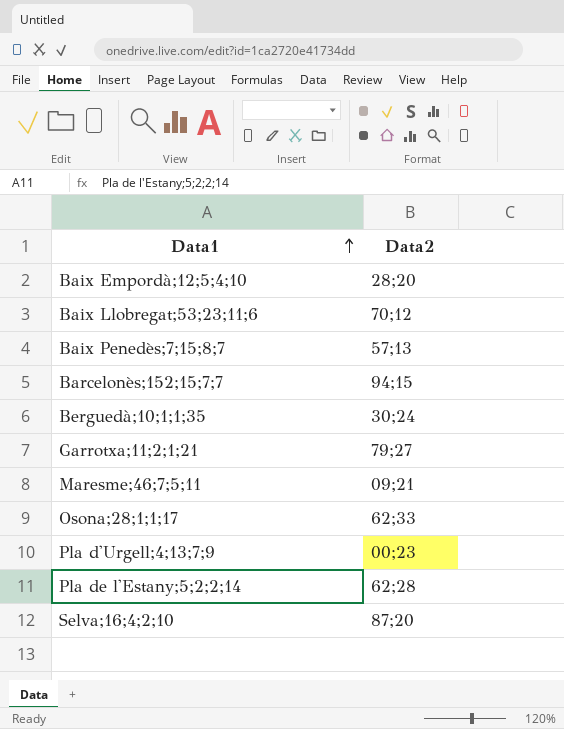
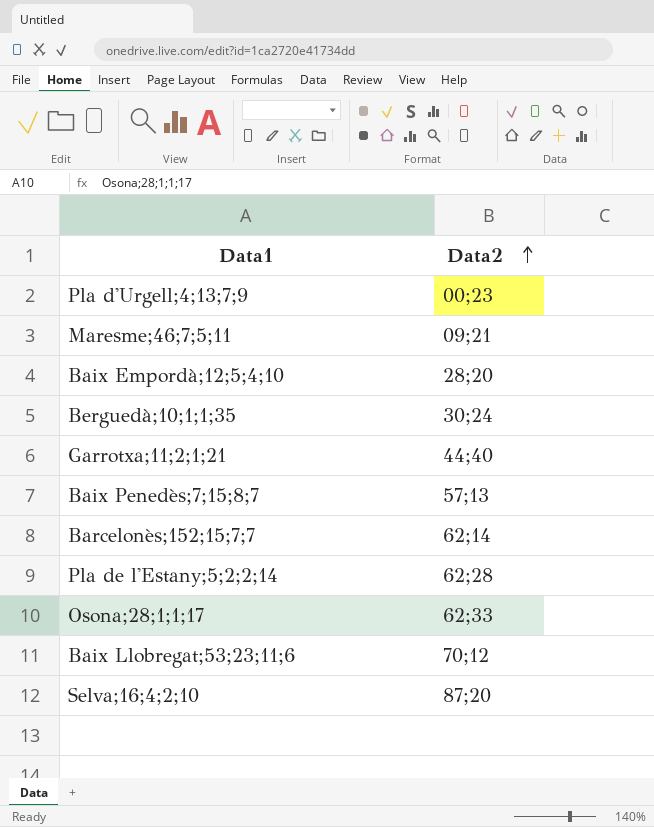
row order: Data1 ascending -> Data2 ascending
Garrotxa;11;2;1;21 | Data2: 79;27 -> 44;40
Barcelonès;152;15;7;7 | Data2: 94;15 -> 62;14

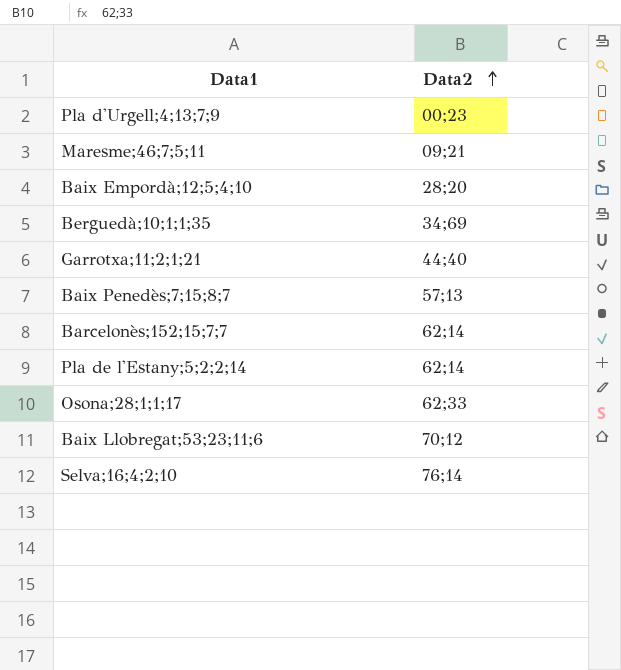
Berguedà;10;1;1;35 | Data2: 30;24 -> 34;69
Pla de l'Estany;5;2;2;14 | Data2: 62;28 -> 62;14
Selva;16;4;2;10 | Data2: 87;20 -> 76;14

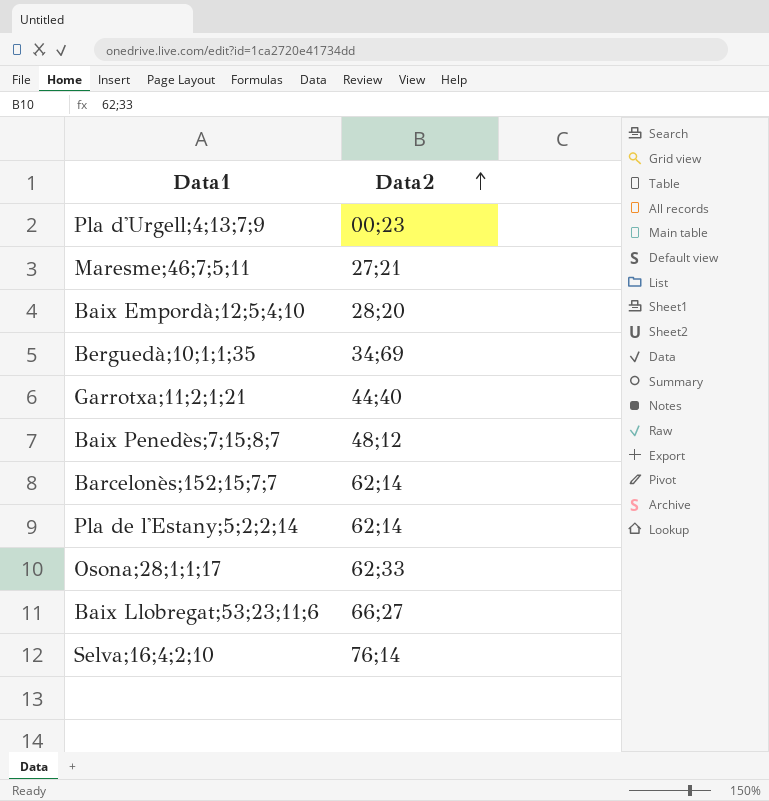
Maresme;46;7;5;11 | Data2: 09;21 -> 27;21
Baix Penedès;7;15;8;7 | Data2: 57;13 -> 48;12
Baix Llobregat;53;23;11;6 | Data2: 70;12 -> 66;27

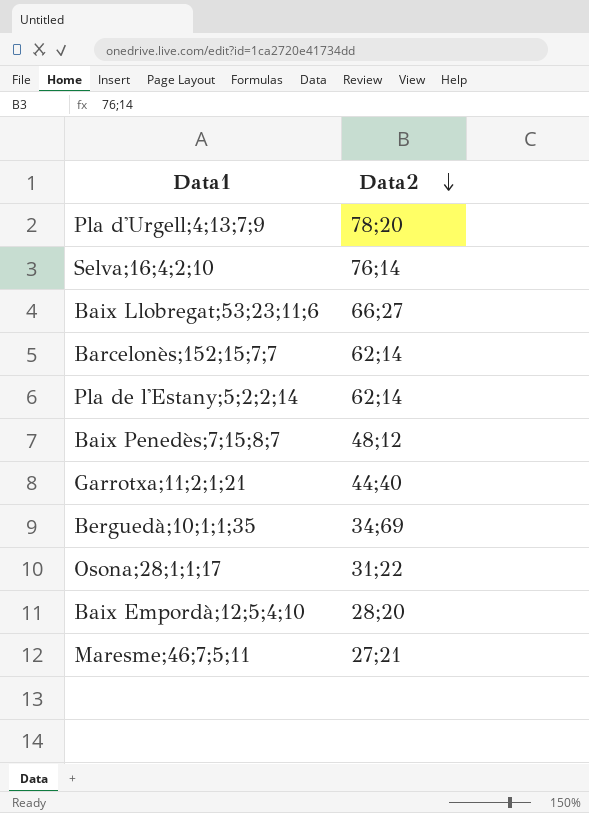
row order: Data2 ascending -> Data2 descending
Pla d'Urgell;4;13;7;9 | Data2: 00;23 -> 78;20
Osona;28;1;1;17 | Data2: 62;33 -> 31;22

